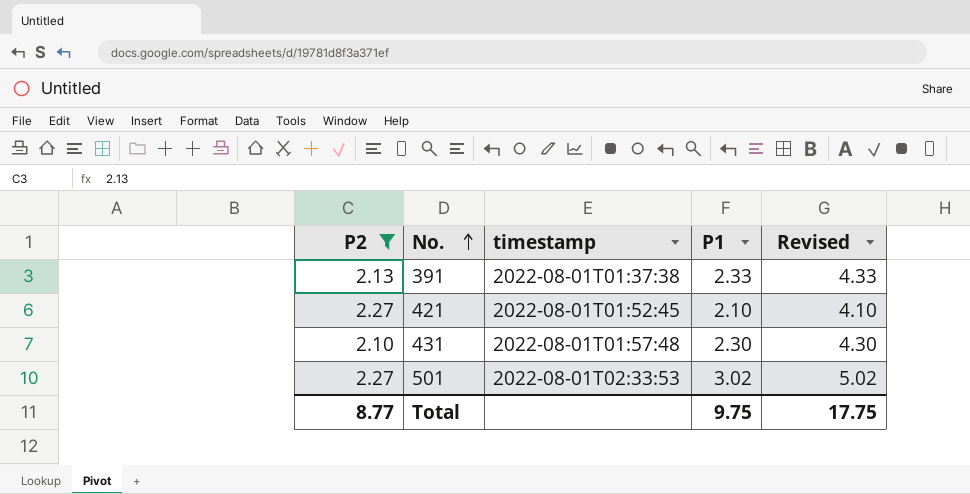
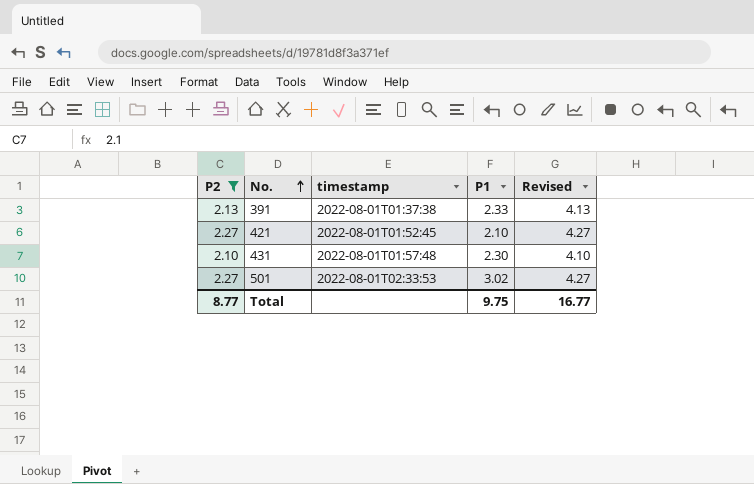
column Revised | formula: [P1] + 2 -> [P2] + 2
Total | Revised: 17.75 -> 16.77

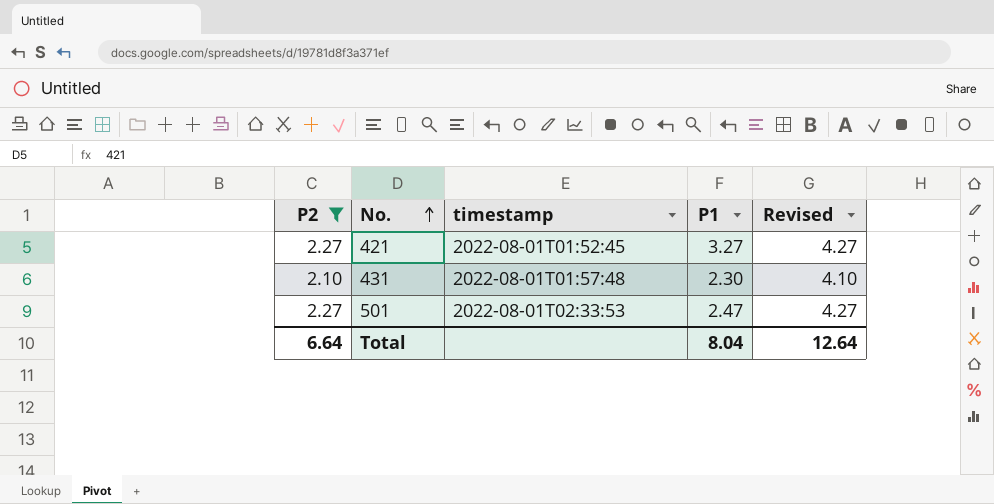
row 391: 2.13 | 2022-08-01T01:37:38 | 2.33 | 4.13 -> none
421 | P1: 2.10 -> 3.27
501 | P1: 3.02 -> 2.47
Total | P2: 8.77 -> 6.64
Total | P1: 9.75 -> 8.04
Total | Revised: 16.77 -> 12.64

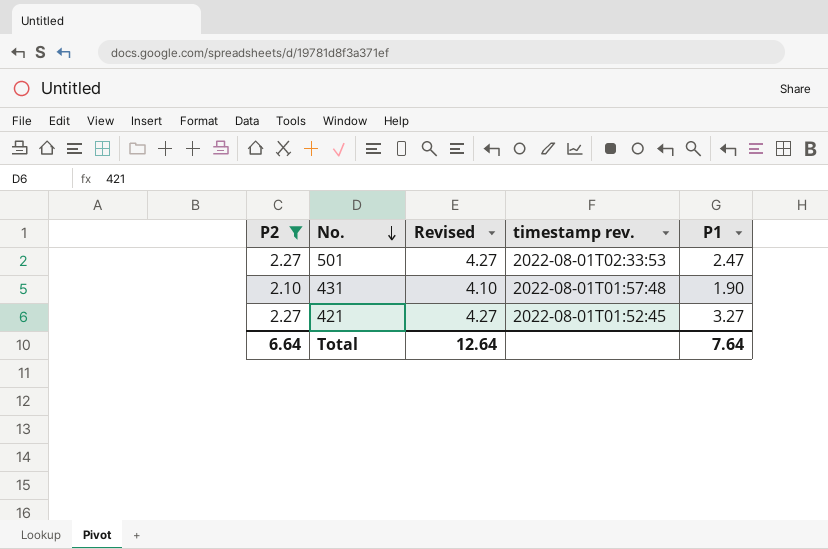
row order: No. ascending -> No. descending
column Revised | position: 5 -> 3
column name: timestamp -> timestamp rev.
431 | P1: 2.30 -> 1.90
Total | P1: 8.04 -> 7.64

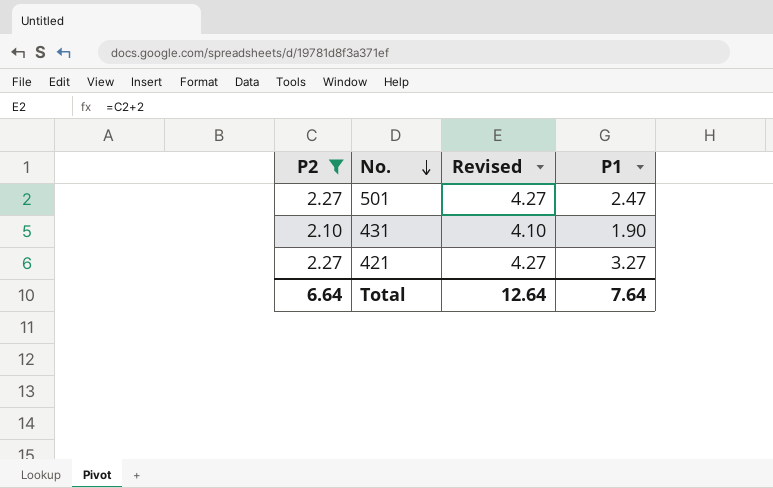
column timestamp rev. | position: 4 -> none

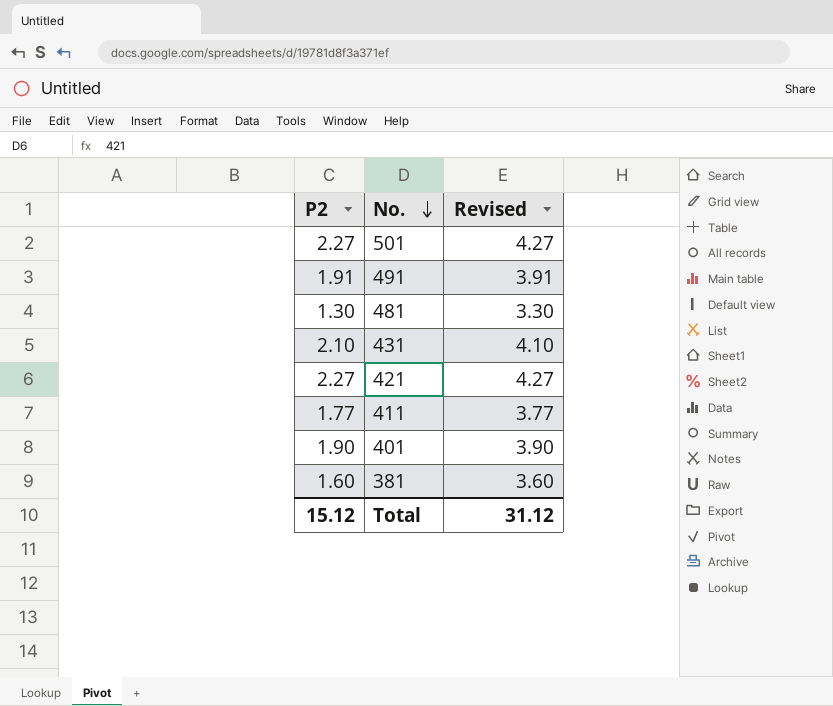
filter: P2 >= 2.10 -> none
column P1 | position: 4 -> none
Total | P2: 6.64 -> 15.12
Total | Revised: 12.64 -> 31.12

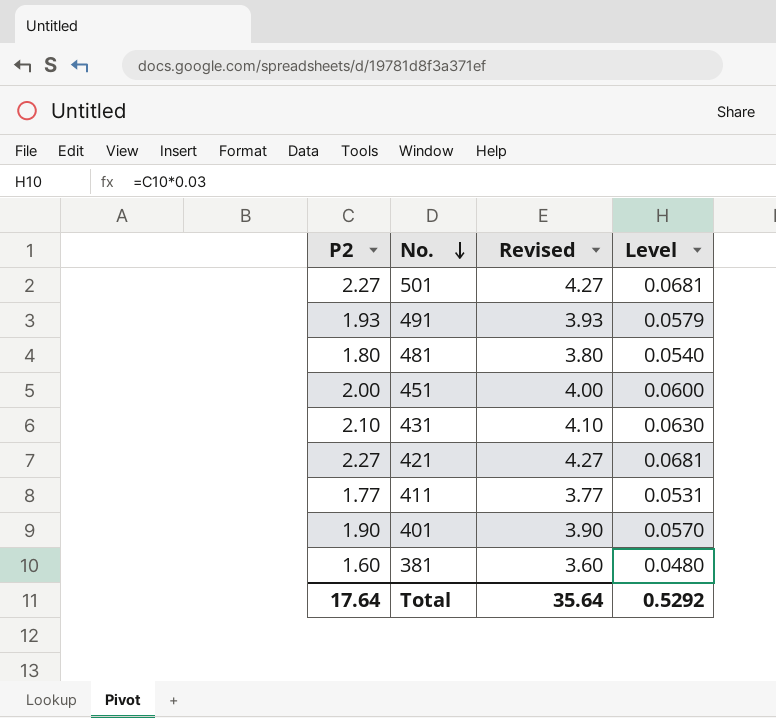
column Level | formula: none -> [P2] * 0.03
491 | P2: 1.91 -> 1.93
491 | Revised: 3.91 -> 3.93
481 | P2: 1.30 -> 1.80
481 | Revised: 3.30 -> 3.80
row 451: none -> 2.00 | 4.00 | 0.0600
Total | P2: 15.12 -> 17.64
Total | Revised: 31.12 -> 35.64

